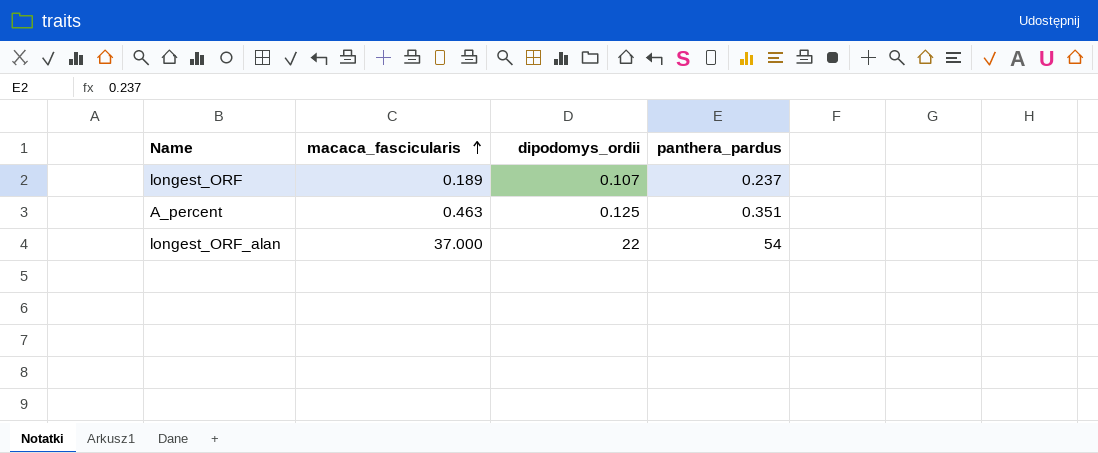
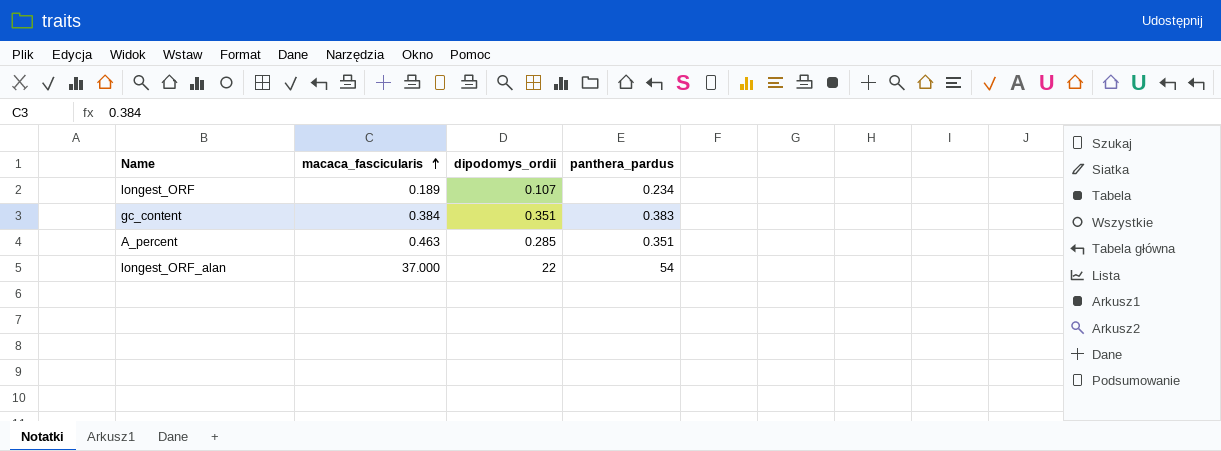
longest_ORF | panthera_pardus: 0.237 -> 0.234
row gc_content: none -> 0.384 | 0.351 | 0.383
A_percent | dipodomys_ordii: 0.125 -> 0.285

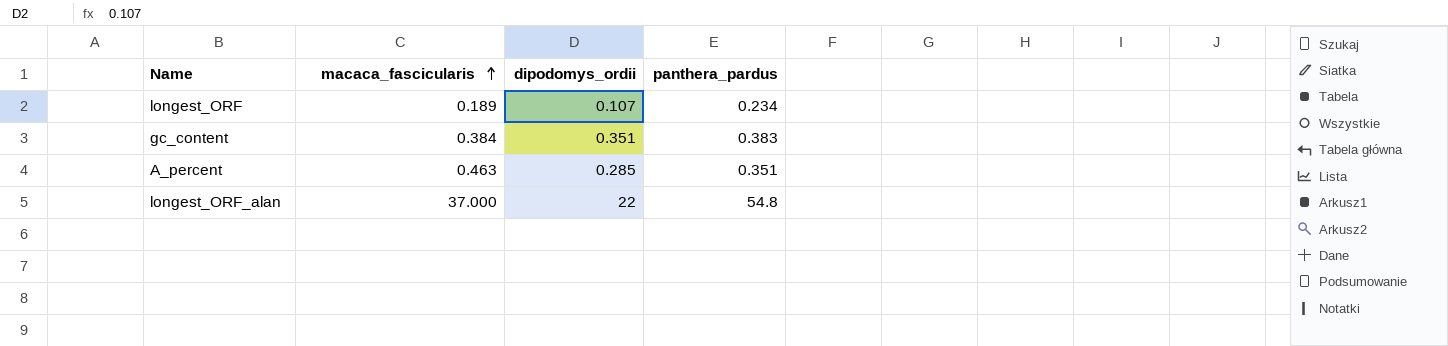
longest_ORF_alan | panthera_pardus: 54 -> 54.8

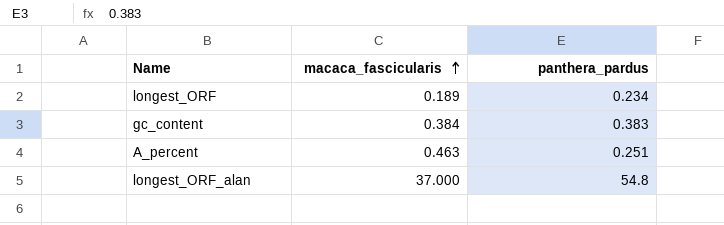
column dipodomys_ordii | position: 3 -> none
A_percent | panthera_pardus: 0.351 -> 0.251

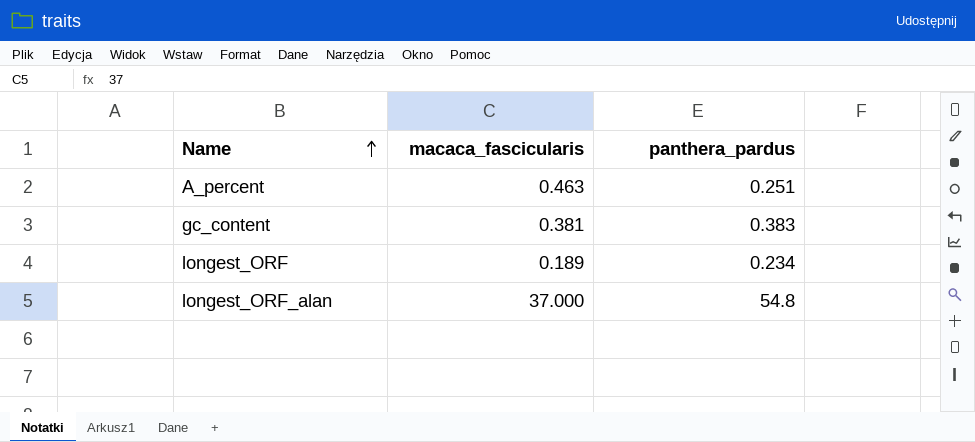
row order: macaca_fascicularis ascending -> Name ascending
gc_content | macaca_fascicularis: 0.384 -> 0.381

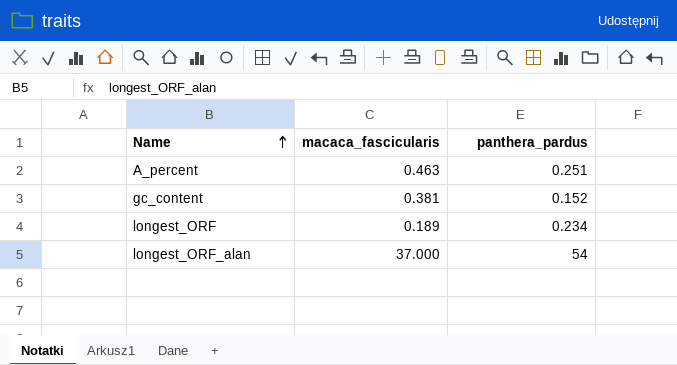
gc_content | panthera_pardus: 0.383 -> 0.152
longest_ORF_alan | panthera_pardus: 54.8 -> 54

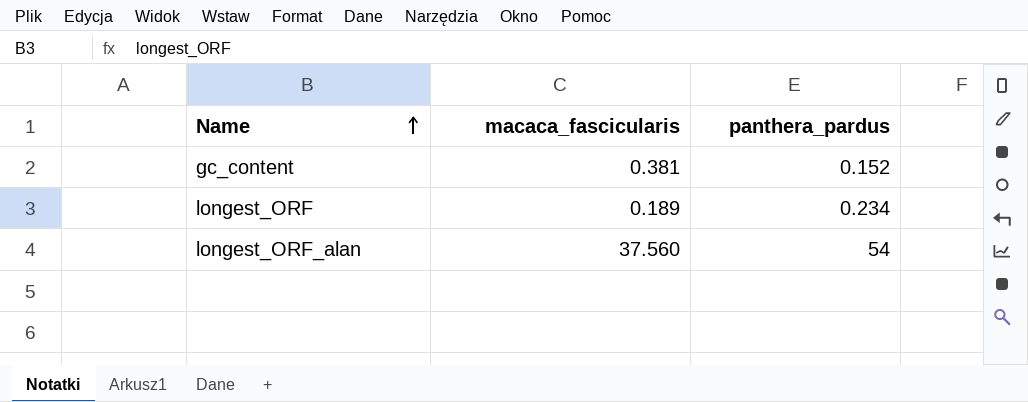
row A_percent: 0.463 | 0.251 -> none
longest_ORF_alan | macaca_fascicularis: 37.000 -> 37.560

